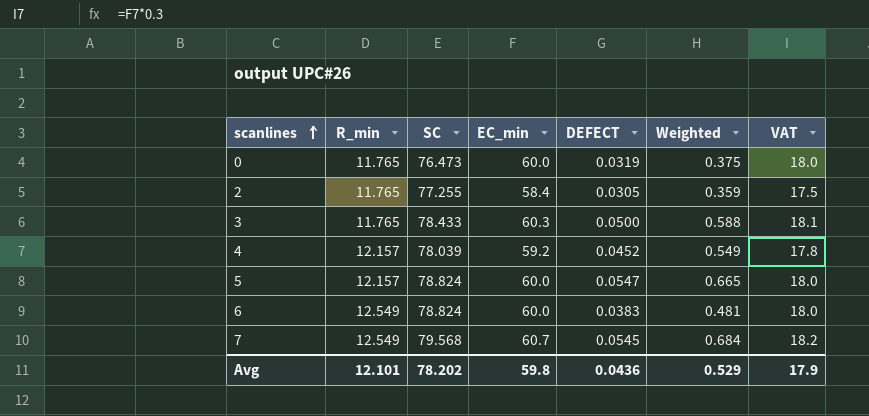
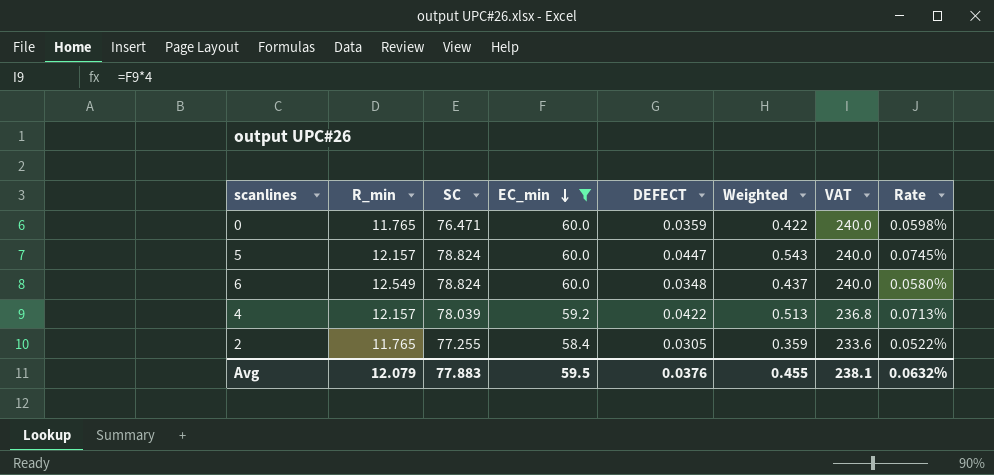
filter: none -> EC_min <= 60.0
row order: scanlines ascending -> EC_min descending
column VAT | formula: [EC_min] * 0.3 -> [EC_min] * 4
column Rate | formula: none -> [DEFECT] / [EC_min]
0 | SC: 76.473 -> 76.471
0 | DEFECT: 0.0319 -> 0.0359
0 | Weighted: 0.375 -> 0.422
5 | DEFECT: 0.0547 -> 0.0447
5 | Weighted: 0.665 -> 0.543
6 | DEFECT: 0.0383 -> 0.0348
6 | Weighted: 0.481 -> 0.437
4 | DEFECT: 0.0452 -> 0.0422
4 | Weighted: 0.549 -> 0.513
Avg | R_min: 12.101 -> 12.079
Avg | SC: 78.202 -> 77.883
Avg | EC_min: 59.8 -> 59.5
Avg | DEFECT: 0.0436 -> 0.0376
Avg | Weighted: 0.529 -> 0.455
Avg | VAT: 17.9 -> 238.1

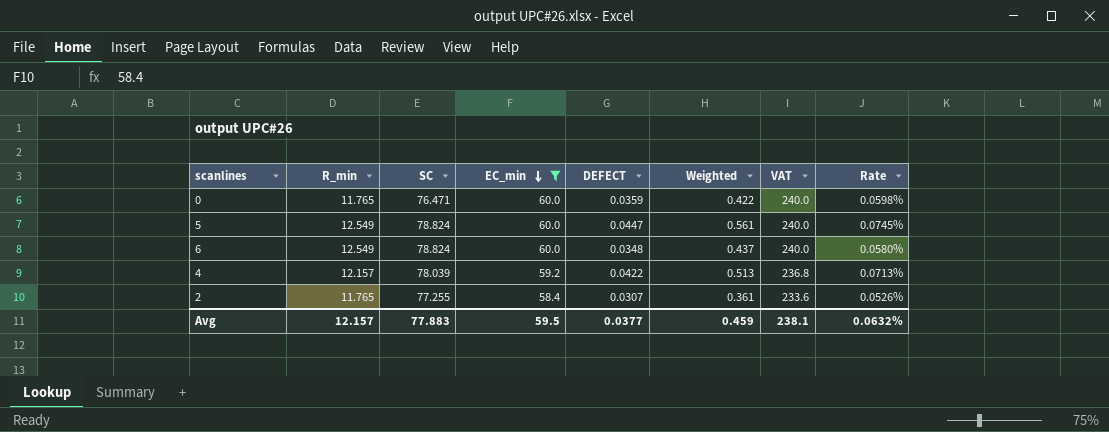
5 | R_min: 12.157 -> 12.549
5 | Weighted: 0.543 -> 0.561
2 | DEFECT: 0.0305 -> 0.0307
2 | Weighted: 0.359 -> 0.361
2 | Rate: 0.0522% -> 0.0526%
Avg | R_min: 12.079 -> 12.157
Avg | DEFECT: 0.0376 -> 0.0377
Avg | Weighted: 0.455 -> 0.459

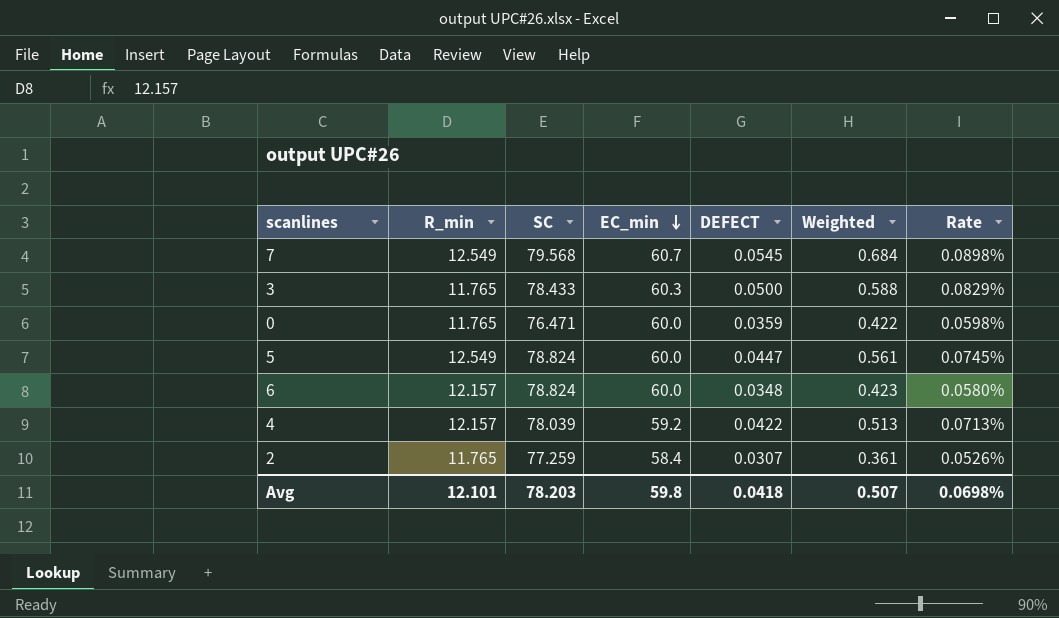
filter: EC_min <= 60.0 -> none
column VAT | formula: [EC_min] * 4 -> none
6 | R_min: 12.549 -> 12.157
6 | Weighted: 0.437 -> 0.423
2 | SC: 77.255 -> 77.259
Avg | R_min: 12.157 -> 12.101
Avg | SC: 77.883 -> 78.203
Avg | EC_min: 59.5 -> 59.8
Avg | DEFECT: 0.0377 -> 0.0418
Avg | Weighted: 0.459 -> 0.507
Avg | Rate: 0.0632% -> 0.0698%

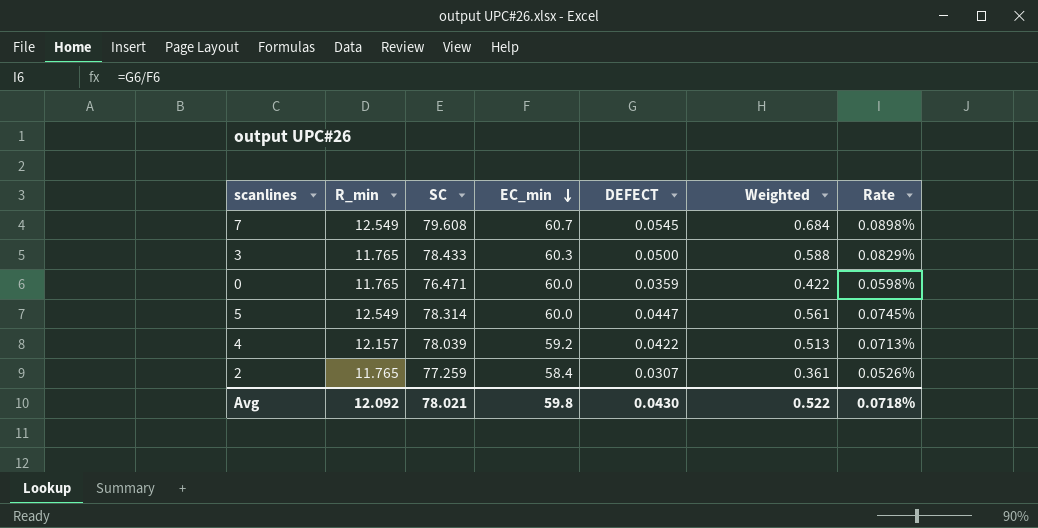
row 6: 12.157 | 78.824 | 60.0 | 0.0348 | 0.423 | 0.0580% -> none
7 | SC: 79.568 -> 79.608
5 | SC: 78.824 -> 78.314
Avg | R_min: 12.101 -> 12.092
Avg | SC: 78.203 -> 78.021
Avg | DEFECT: 0.0418 -> 0.0430
Avg | Weighted: 0.507 -> 0.522
Avg | Rate: 0.0698% -> 0.0718%

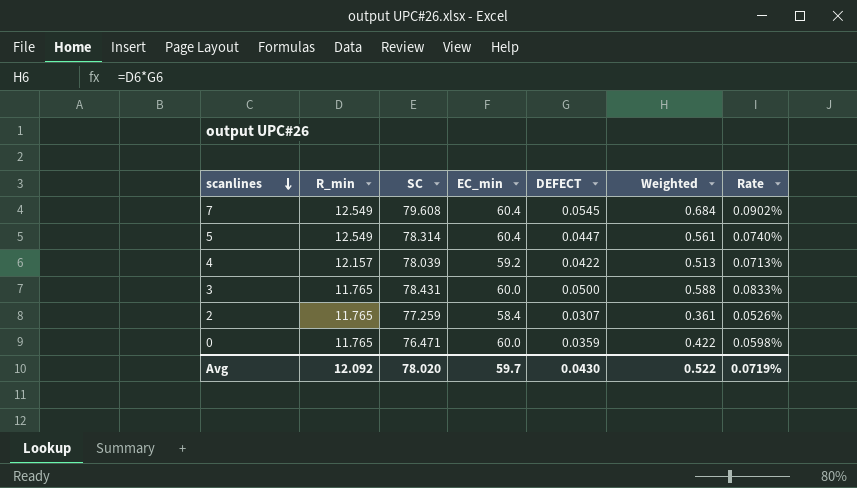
row order: EC_min descending -> scanlines descending
7 | EC_min: 60.7 -> 60.4
7 | Rate: 0.0898% -> 0.0902%
5 | EC_min: 60.0 -> 60.4
5 | Rate: 0.0745% -> 0.0740%
3 | SC: 78.433 -> 78.431
3 | EC_min: 60.3 -> 60.0
3 | Rate: 0.0829% -> 0.0833%
Avg | SC: 78.021 -> 78.020
Avg | EC_min: 59.8 -> 59.7
Avg | Rate: 0.0718% -> 0.0719%

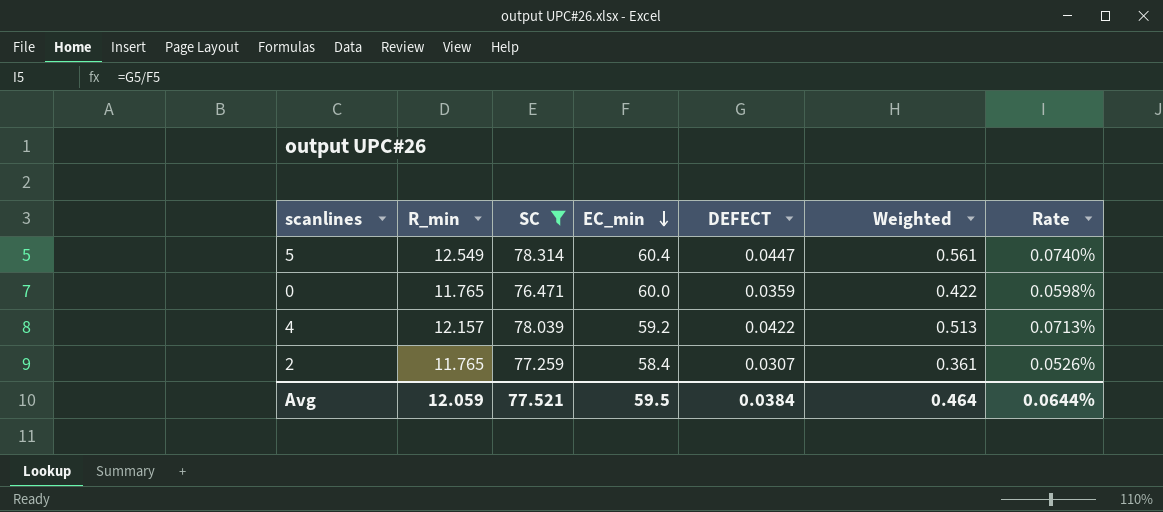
filter: none -> SC <= 78.314
row order: scanlines descending -> EC_min descending
Avg | R_min: 12.092 -> 12.059
Avg | SC: 78.020 -> 77.521
Avg | EC_min: 59.7 -> 59.5
Avg | DEFECT: 0.0430 -> 0.0384
Avg | Weighted: 0.522 -> 0.464
Avg | Rate: 0.0719% -> 0.0644%

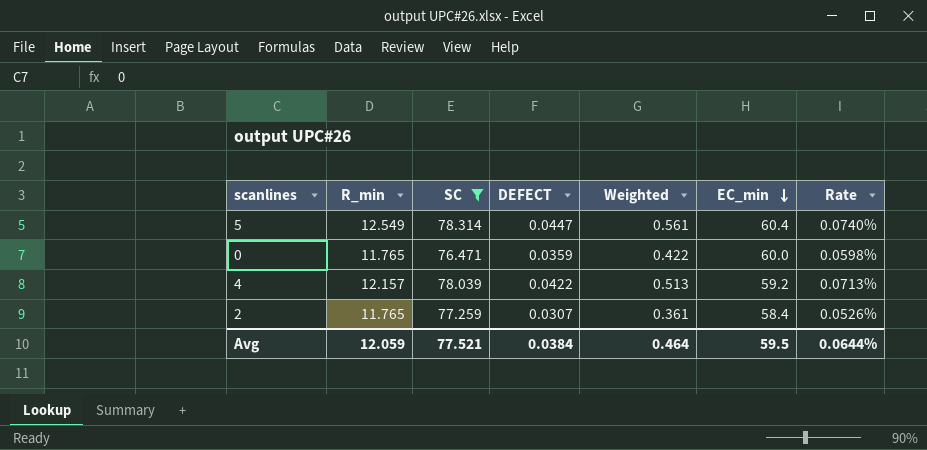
column EC_min | position: 4 -> 6

